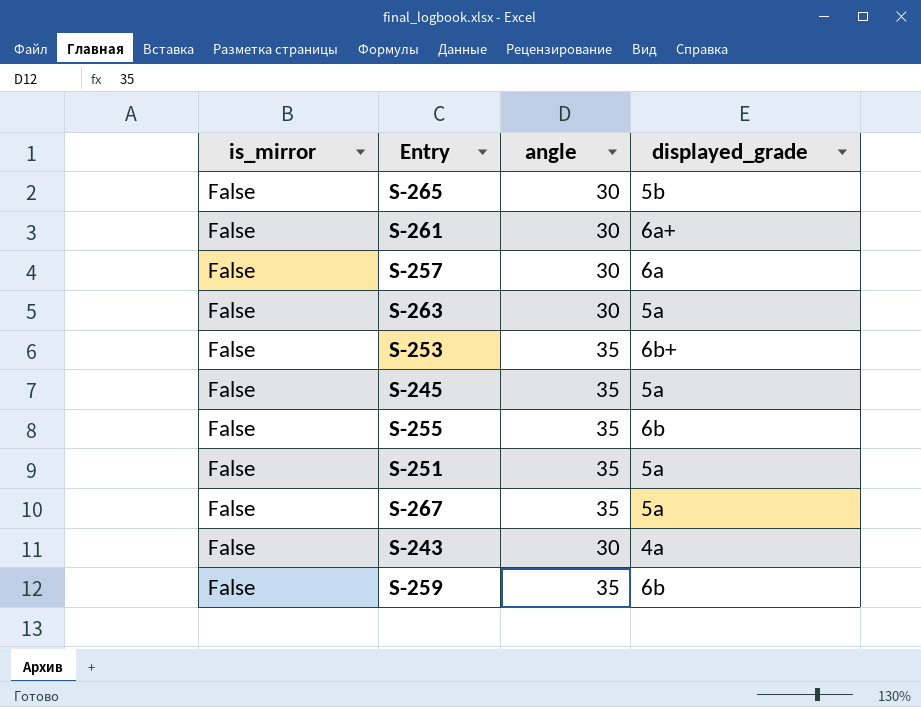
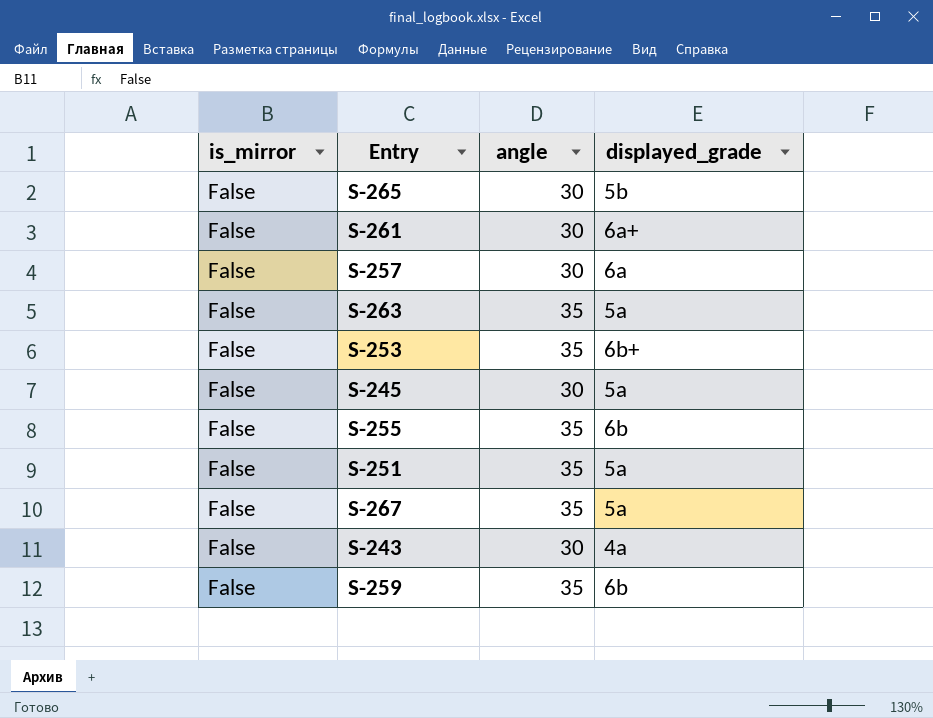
S-263 | angle: 30 -> 35
S-245 | angle: 35 -> 30

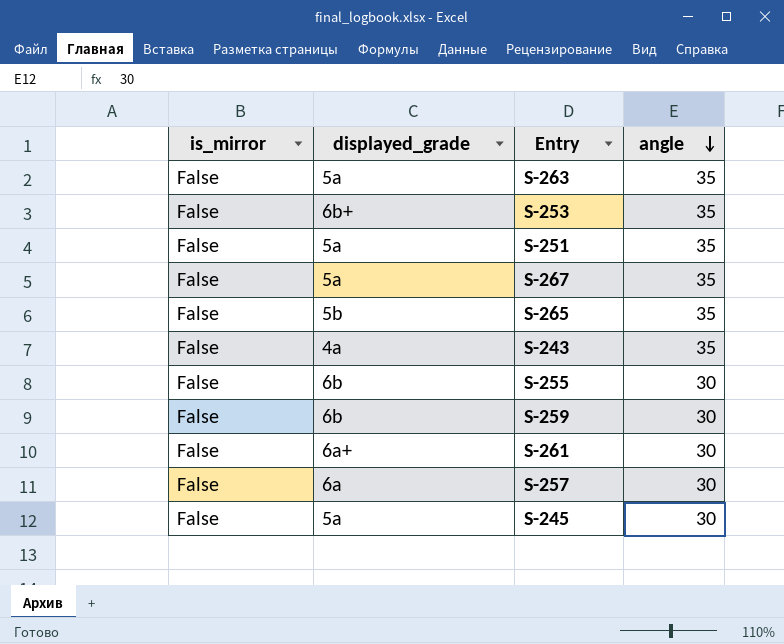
row order: none -> angle descending
column displayed_grade | position: 4 -> 2
S-265 | angle: 30 -> 35
S-243 | angle: 30 -> 35
S-255 | angle: 35 -> 30
S-259 | angle: 35 -> 30

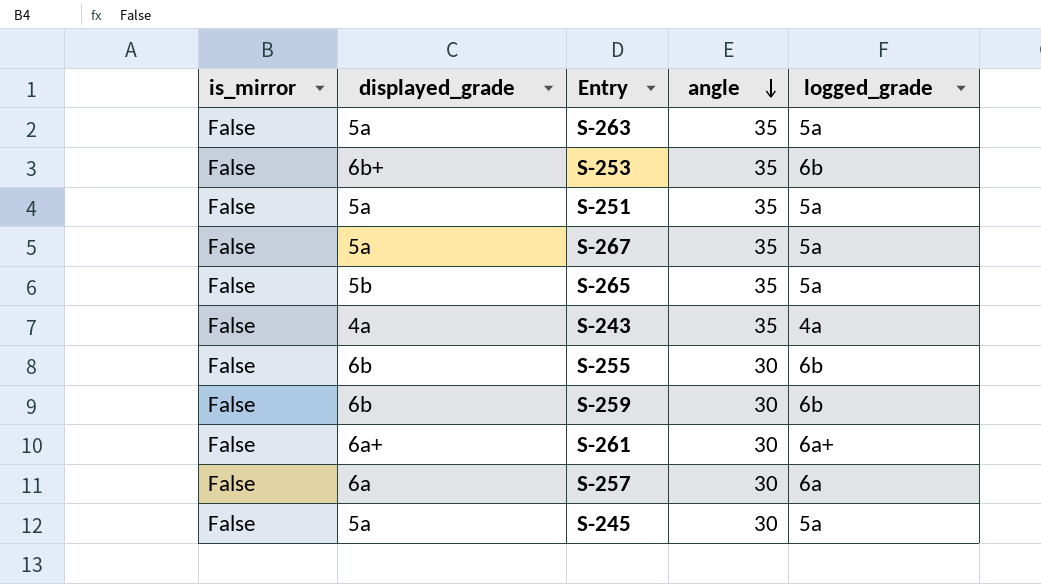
column logged_grade | position: none -> 5

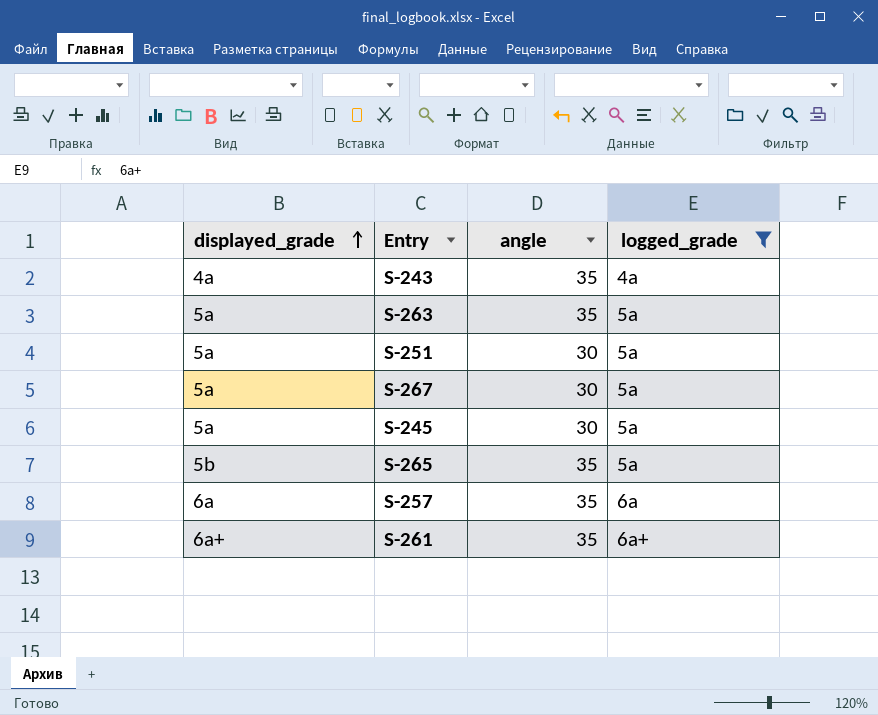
filter: none -> logged_grade != 6b
row order: angle descending -> displayed_grade ascending
column is_mirror | position: 1 -> none
S-251 | angle: 35 -> 30
S-267 | angle: 35 -> 30
S-257 | angle: 30 -> 35
S-261 | angle: 30 -> 35

